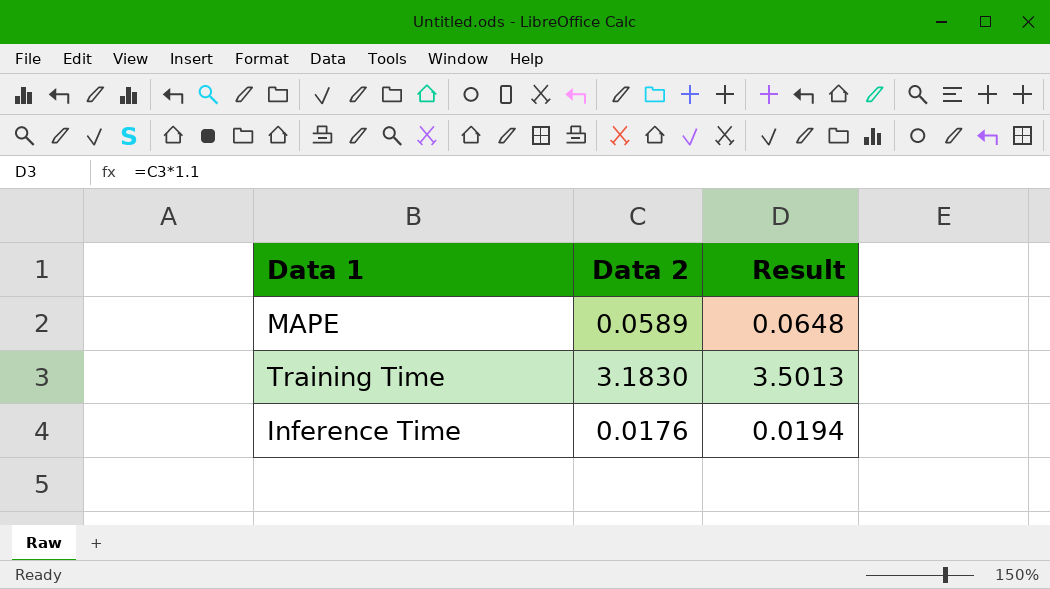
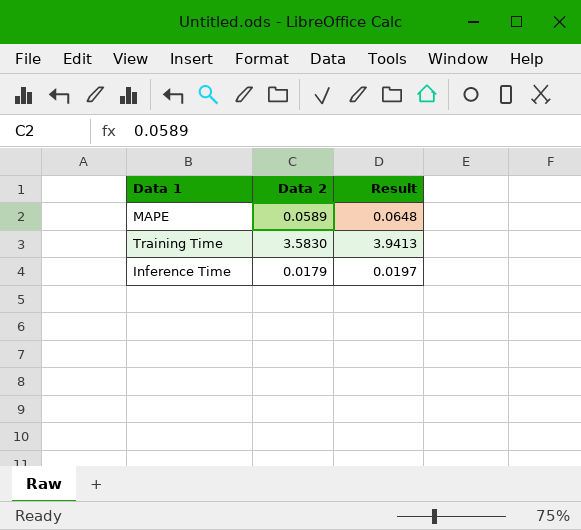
Training Time | Data 2: 3.1830 -> 3.5830
Training Time | Result: 3.5013 -> 3.9413
Inference Time | Data 2: 0.0176 -> 0.0179
Inference Time | Result: 0.0194 -> 0.0197

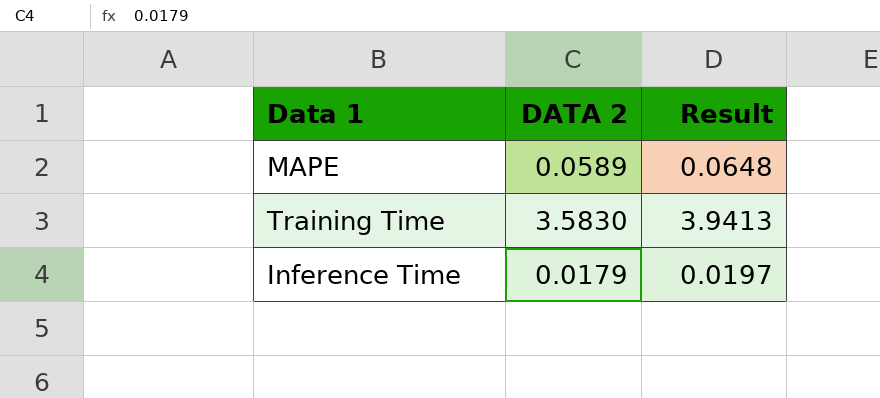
column name: Data 2 -> DATA 2

